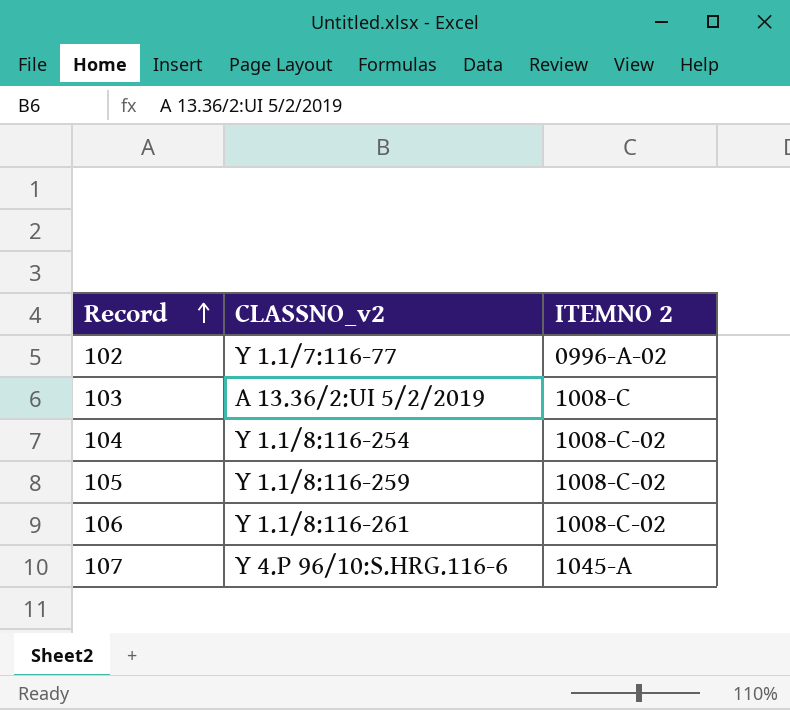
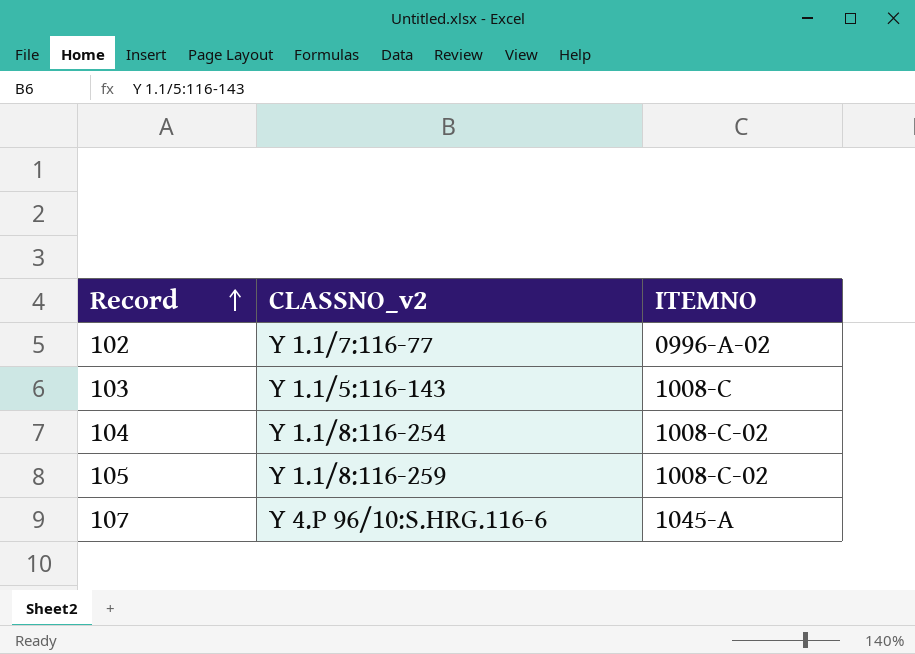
column name: ITEMNO 2 -> ITEMNO
row 106: Y 1.1/8:116-261 | 1008-C-02 -> none
103 | CLASSNO_v2: A 13.36/2:UI 5/2/2019 -> Y 1.1/5:116-143

